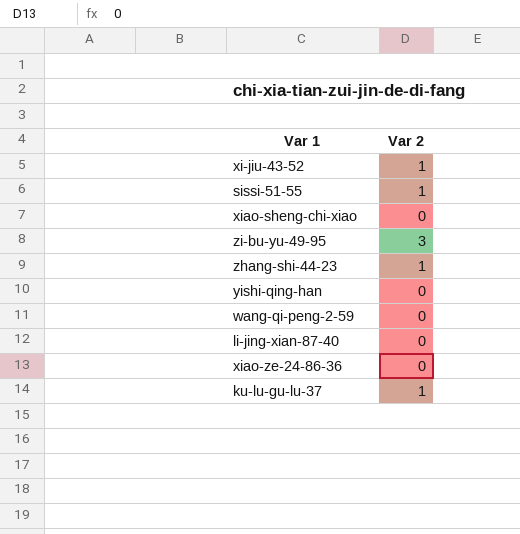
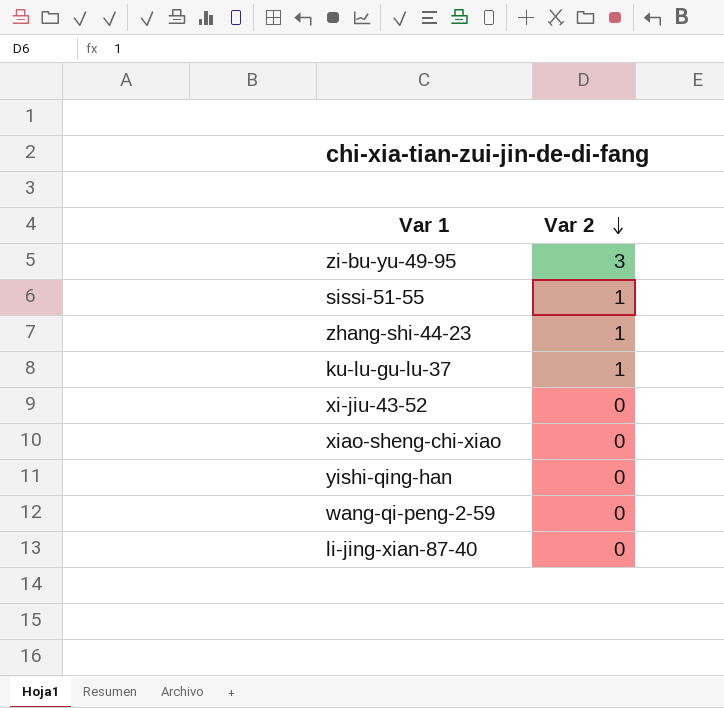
row order: none -> Var 2 descending
row xiao-ze-24-86-36: 0 -> none
xi-jiu-43-52 | Var 2: 1 -> 0

